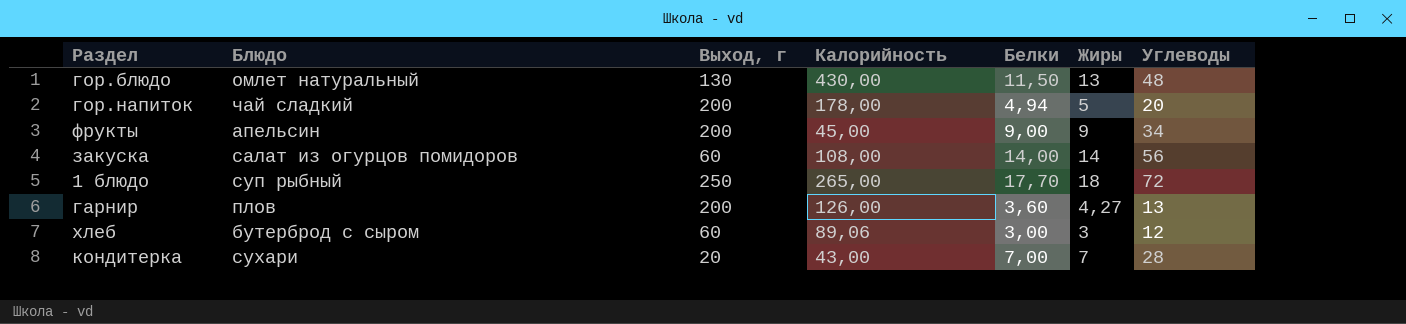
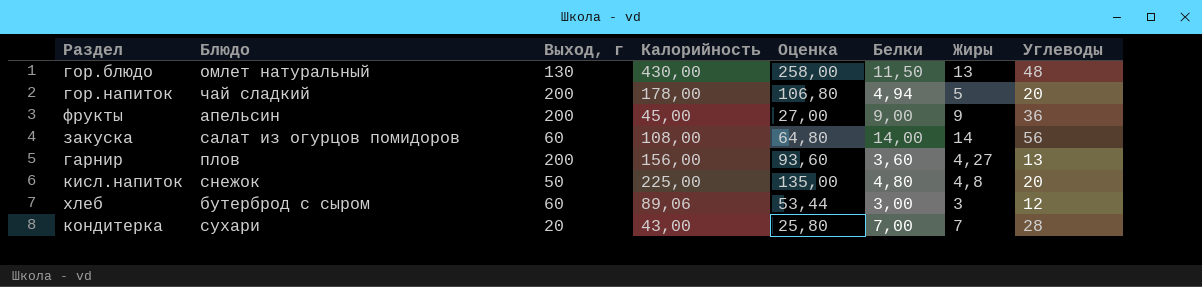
column Оценка | formula: none -> [Калорийность] * 0,6
row 1 блюдо: суп рыбный | 250 | 265,00 | 17,70 | 18 | 72 -> none
фрукты | Углеводы: 34 -> 36
гарнир | Калорийность: 126,00 -> 156,00
row кисл.напиток: none -> снежок | 50 | 225,00 | 135,00 | 4,80 | 4,8 | 20

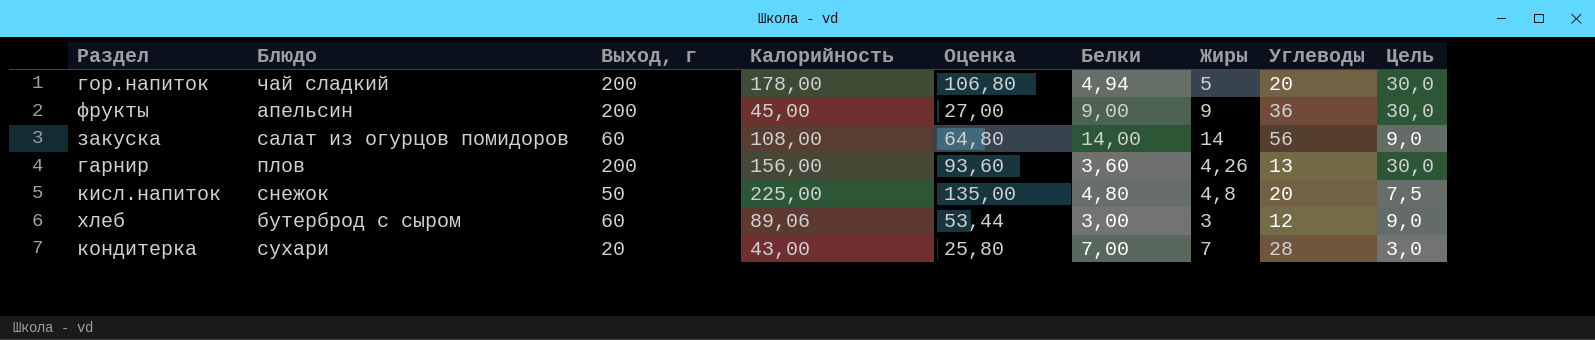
column Цель | formula: none -> [Выход, г] * 0,15
row гор.блюдо: омлет натуральный | 130 | 430,00 | 258,00 | 11,50 | 13 | 48 -> none
гарнир | Жиры: 4,27 -> 4,26

